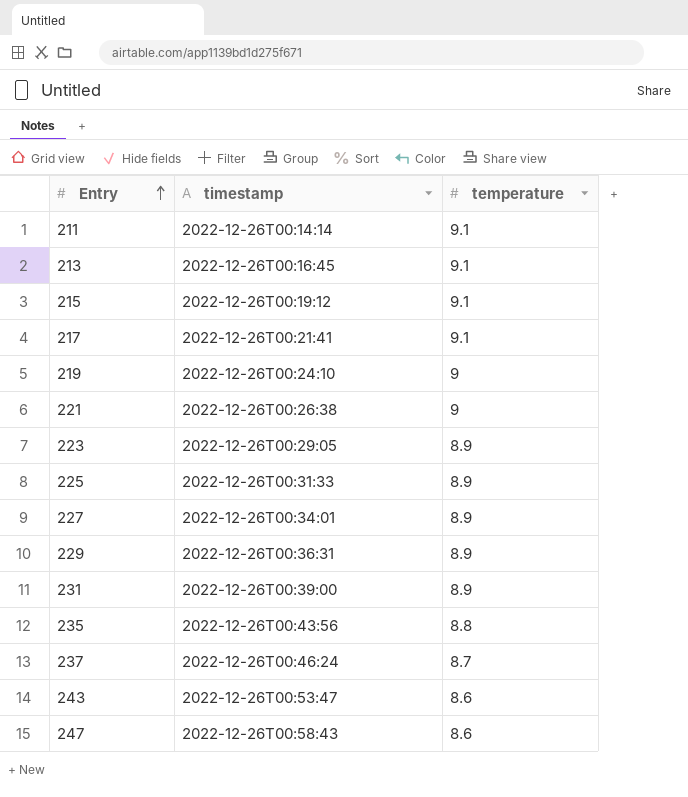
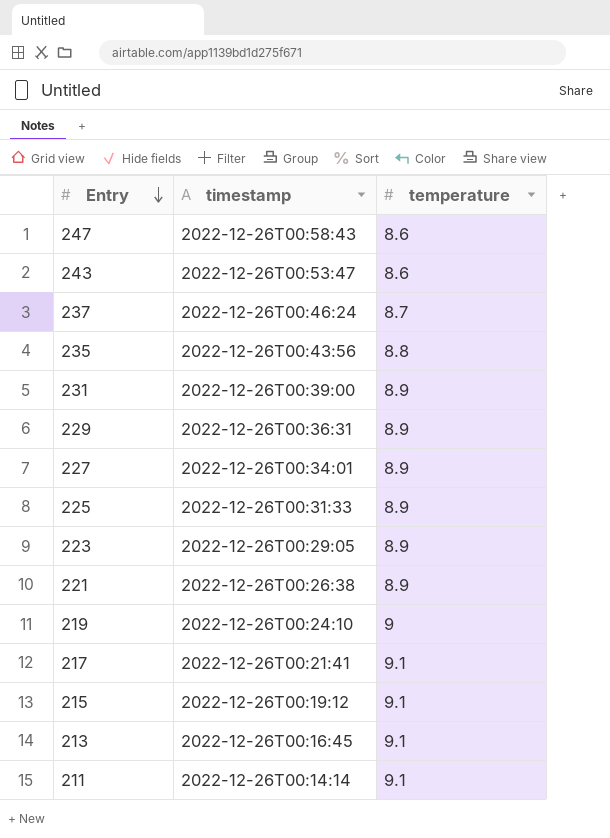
row order: Entry ascending -> Entry descending
221 | temperature: 9 -> 8.9

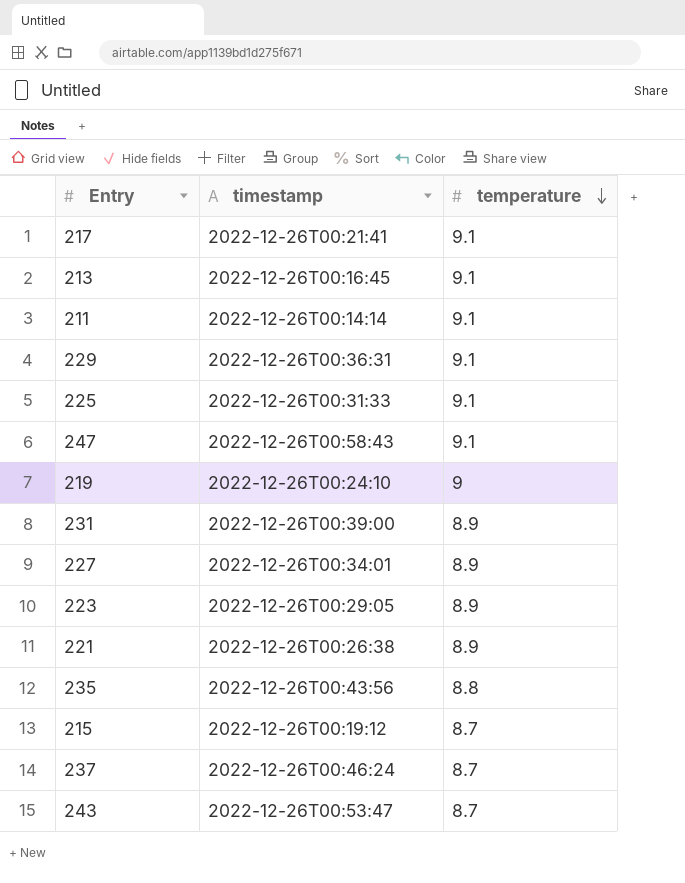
row order: Entry descending -> temperature descending
229 | temperature: 8.9 -> 9.1
225 | temperature: 8.9 -> 9.1
247 | temperature: 8.6 -> 9.1
215 | temperature: 9.1 -> 8.7
243 | temperature: 8.6 -> 8.7

